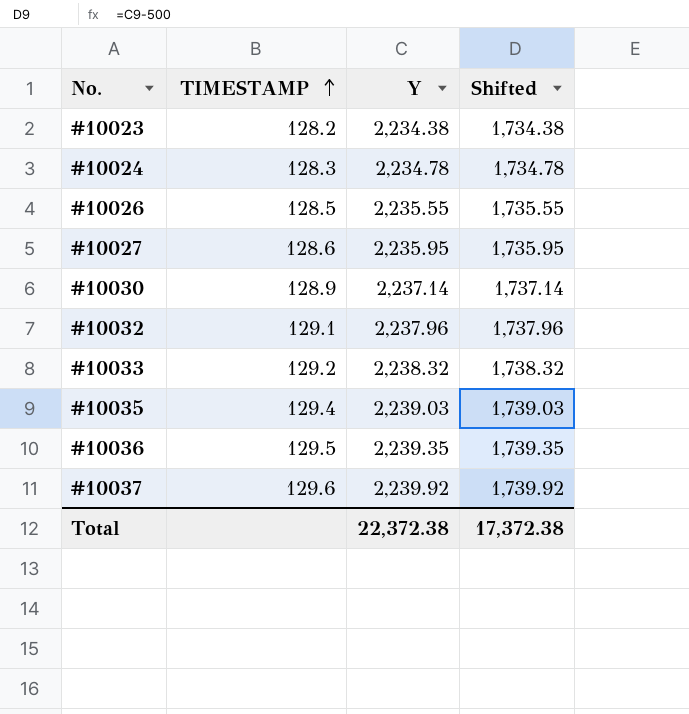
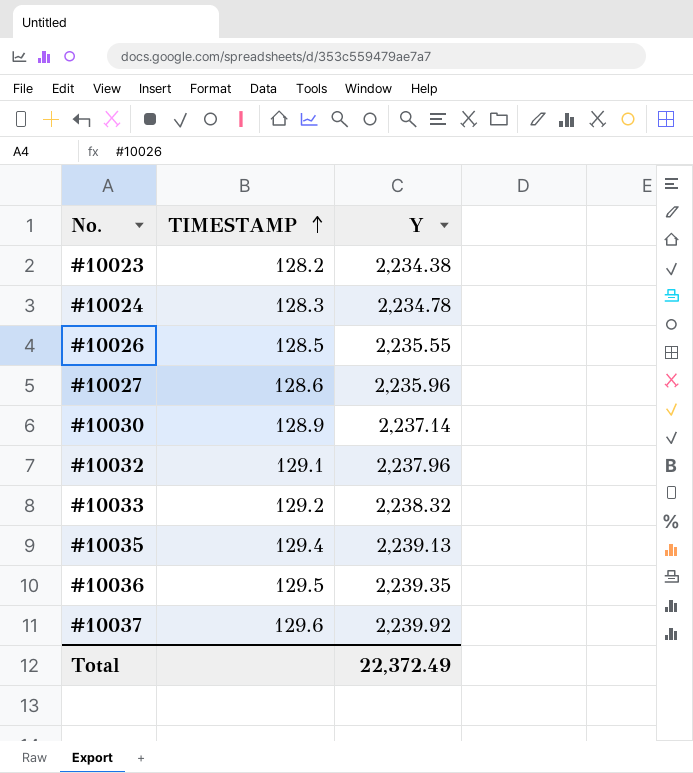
column Shifted | formula: [Y] - 500 -> none
#10027 | Y: 2,235.95 -> 2,235.96
#10035 | Y: 2,239.03 -> 2,239.13
Total | Y: 22,372.38 -> 22,372.49

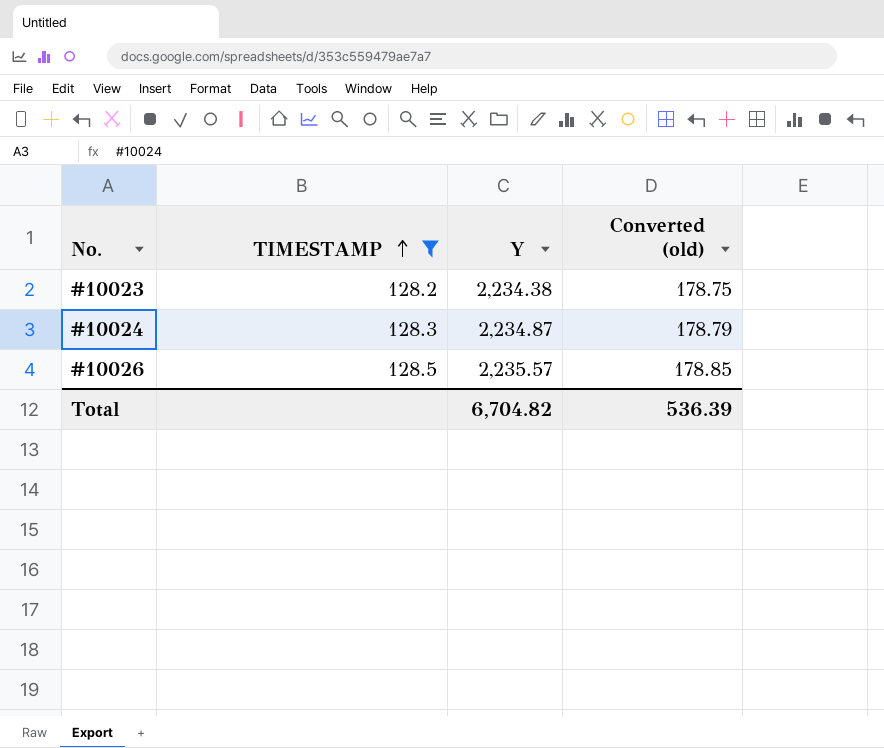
filter: none -> TIMESTAMP <= 128.5
column Converted (old) | formula: none -> [Y] * 0.08
#10024 | Y: 2,234.78 -> 2,234.87
#10026 | Y: 2,235.55 -> 2,235.57
Total | Y: 22,372.49 -> 6,704.82

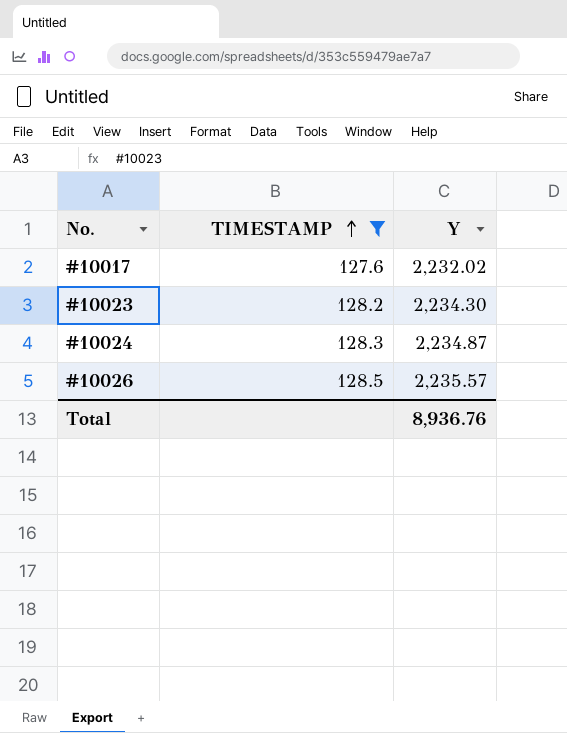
column Converted (old) | formula: [Y] * 0.08 -> none
row #10017: none -> 127.6 | 2,232.02
#10023 | Y: 2,234.38 -> 2,234.30
Total | Y: 6,704.82 -> 8,936.76

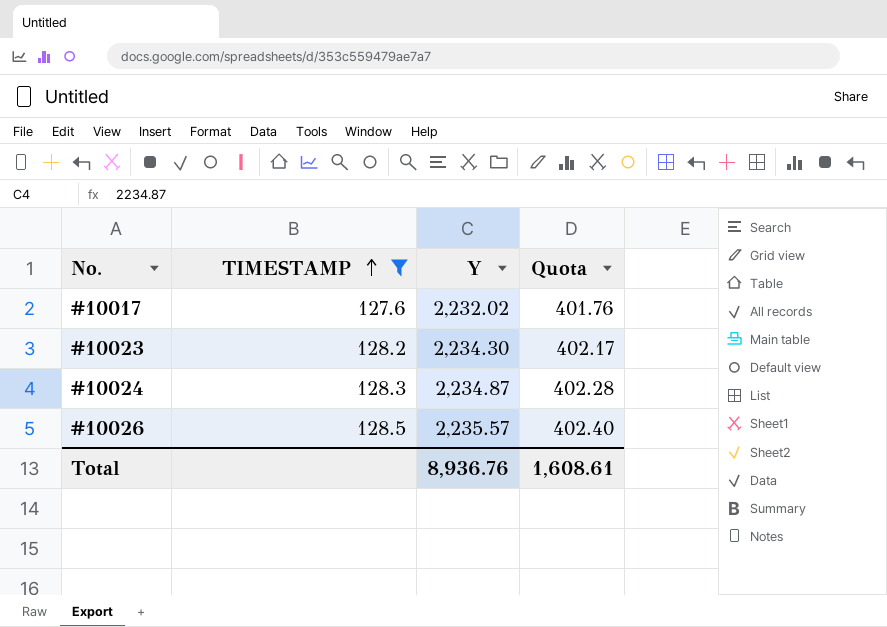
column Quota | formula: none -> [Y] * 0.18

